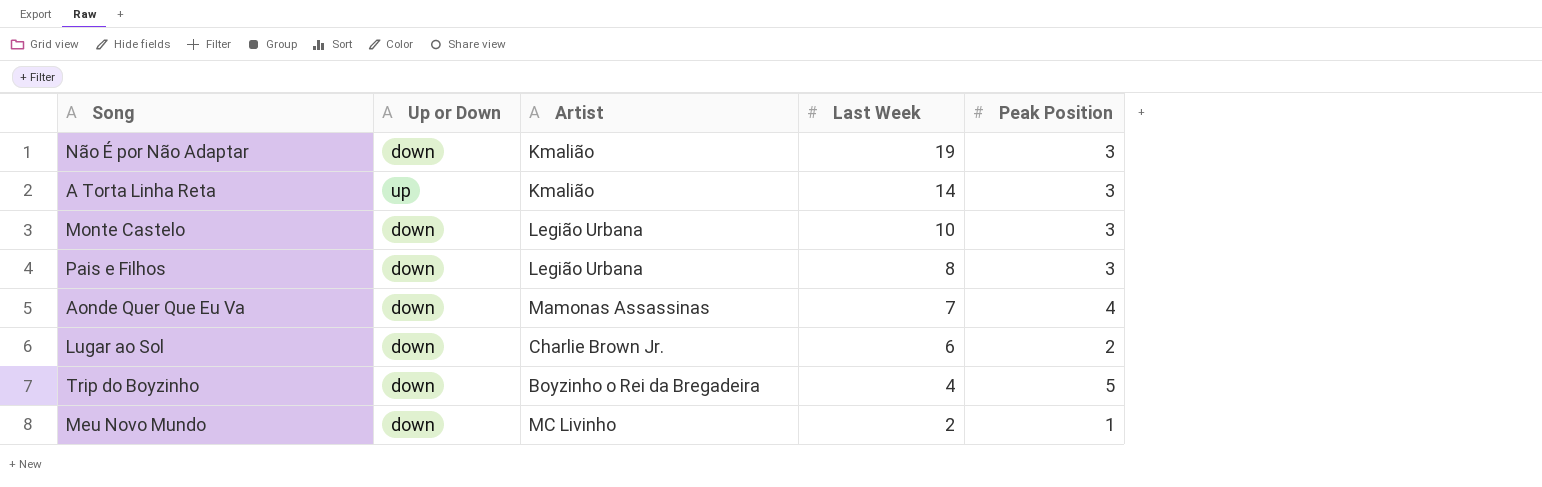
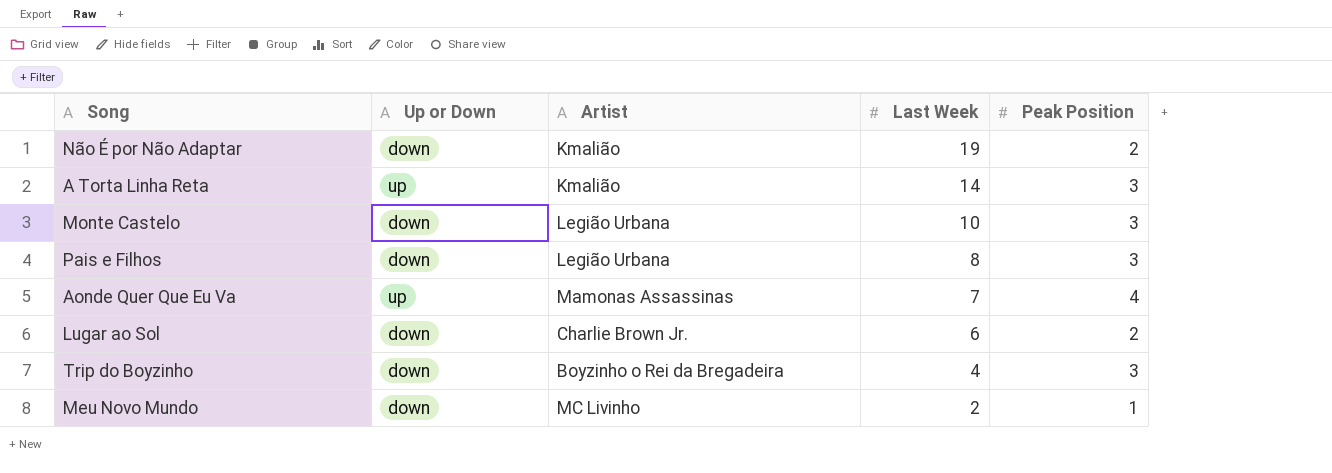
Não É por Não Adaptar | Peak Position: 3 -> 2
Aonde Quer Que Eu Va | Up or Down: down -> up
Trip do Boyzinho | Peak Position: 5 -> 3

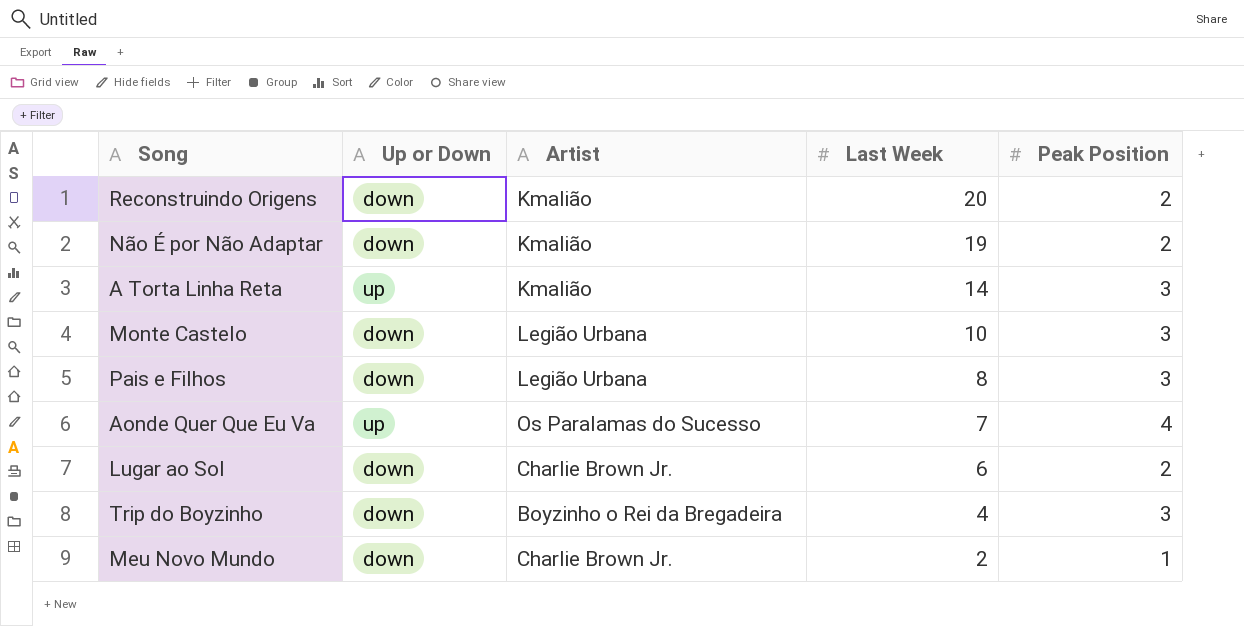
row Reconstruindo Origens: none -> down | Kmalião | 20 | 2
Aonde Quer Que Eu Va | Artist: Mamonas Assassinas -> Os Paralamas do Sucesso
Meu Novo Mundo | Artist: MC Livinho -> Charlie Brown Jr.

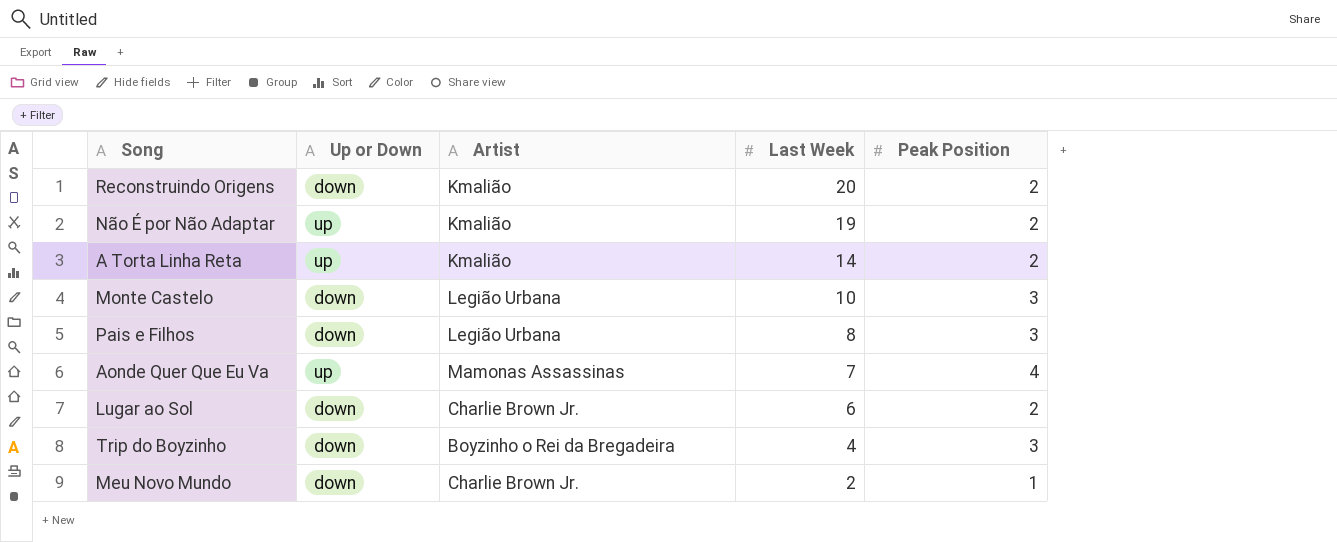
Não É por Não Adaptar | Up or Down: down -> up
A Torta Linha Reta | Peak Position: 3 -> 2
Aonde Quer Que Eu Va | Artist: Os Paralamas do Sucesso -> Mamonas Assassinas

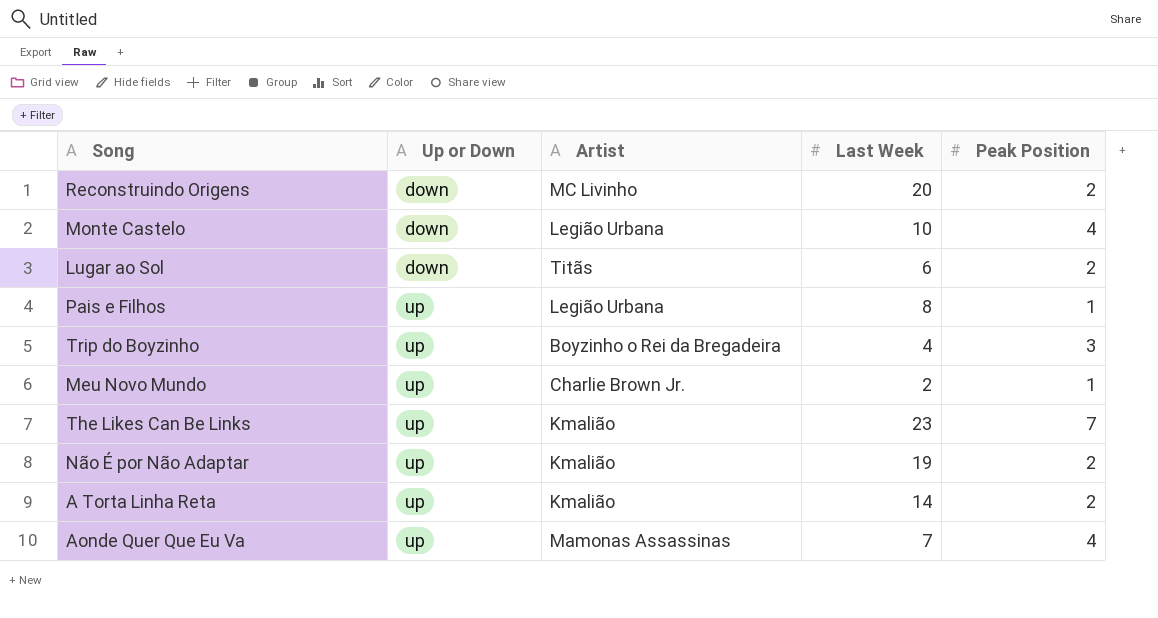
row order: Last Week descending -> Up or Down ascending
Reconstruindo Origens | Artist: Kmalião -> MC Livinho
Monte Castelo | Peak Position: 3 -> 4
Lugar ao Sol | Artist: Charlie Brown Jr. -> Titãs
Pais e Filhos | Up or Down: down -> up
Pais e Filhos | Peak Position: 3 -> 1
Trip do Boyzinho | Up or Down: down -> up
Meu Novo Mundo | Up or Down: down -> up
row The Likes Can Be Links: none -> up | Kmalião | 23 | 7

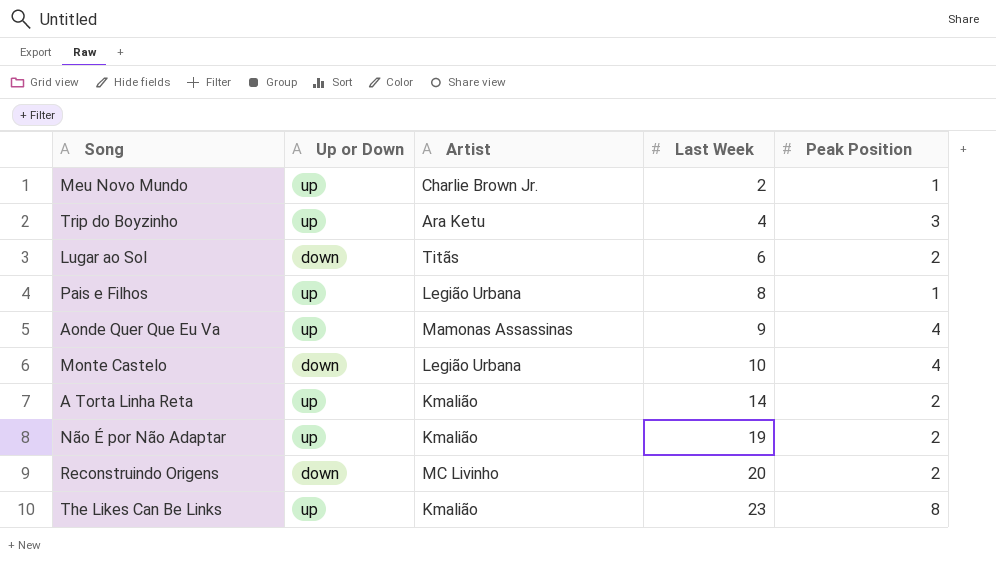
row order: Up or Down ascending -> Last Week ascending
Trip do Boyzinho | Artist: Boyzinho o Rei da Bregadeira -> Ara Ketu
Aonde Quer Que Eu Va | Last Week: 7 -> 9
The Likes Can Be Links | Peak Position: 7 -> 8

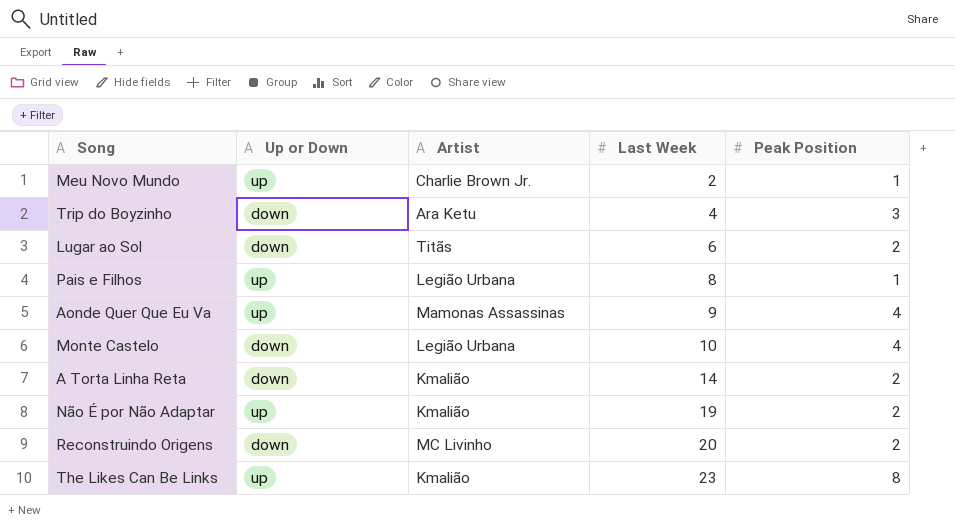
Trip do Boyzinho | Up or Down: up -> down
A Torta Linha Reta | Up or Down: up -> down

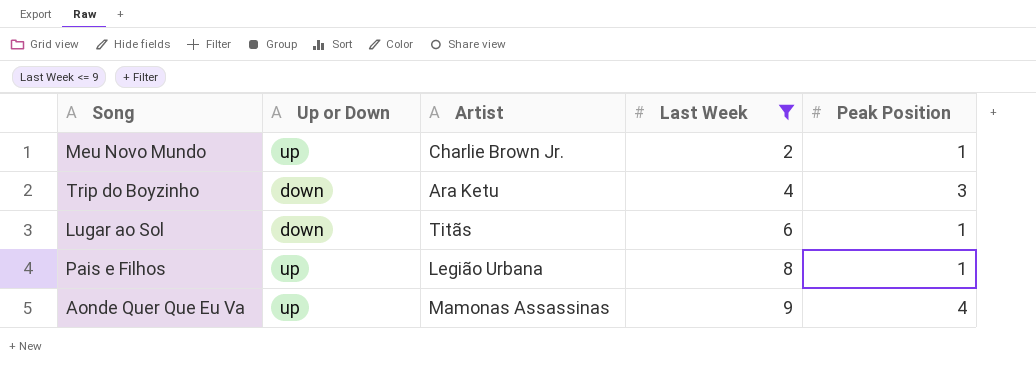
filter: none -> Last Week <= 9
Lugar ao Sol | Peak Position: 2 -> 1

